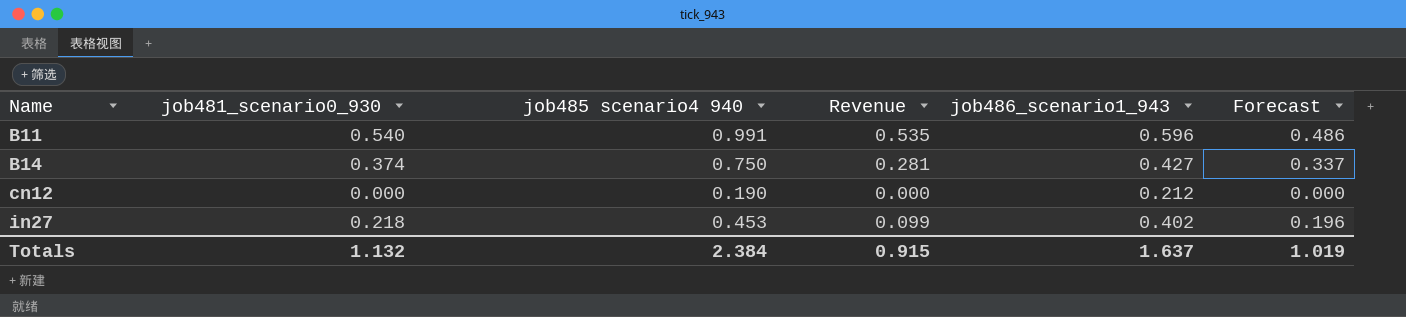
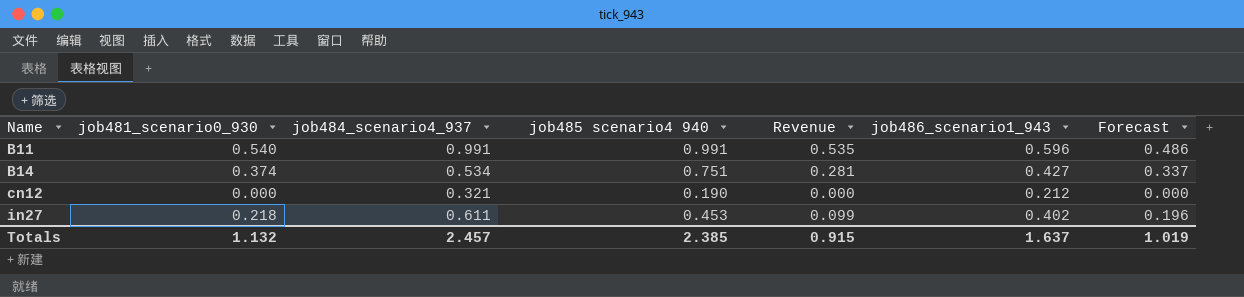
column job484_scenario4_937 | position: none -> 3
B14 | job485 scenario4 940: 0.750 -> 0.751
Totals | job485 scenario4 940: 2.384 -> 2.385

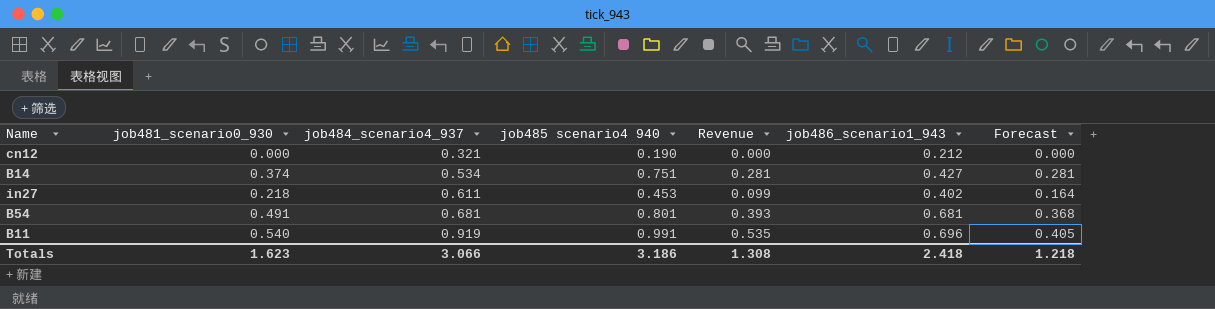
row order: Name ascending -> job484_scenario4_937 ascending
column Forecast | formula: [job481_scenario0_930] * 0.9 -> [job481_scenario0_930] * 0.75
row B54: none -> 0.491 | 0.681 | 0.801 | 0.393 | 0.681 | 0.368
B11 | job484_scenario4_937: 0.991 -> 0.919
B11 | job486_scenario1_943: 0.596 -> 0.696
Totals | job481_scenario0_930: 1.132 -> 1.623
Totals | job484_scenario4_937: 2.457 -> 3.066
Totals | job485 scenario4 940: 2.385 -> 3.186
Totals | Revenue: 0.915 -> 1.308
Totals | job486_scenario1_943: 1.637 -> 2.418
Totals | Forecast: 1.019 -> 1.218

